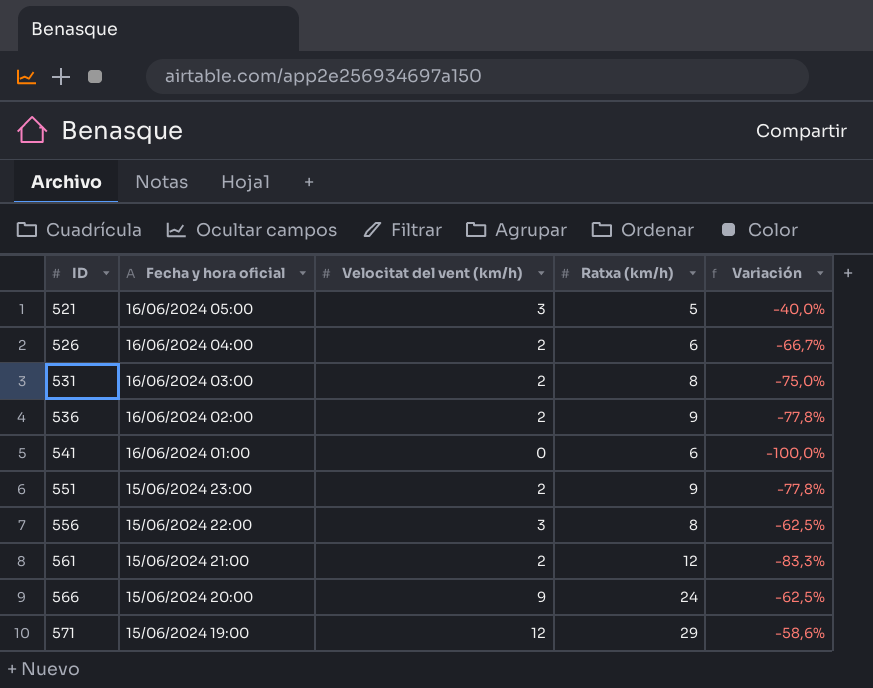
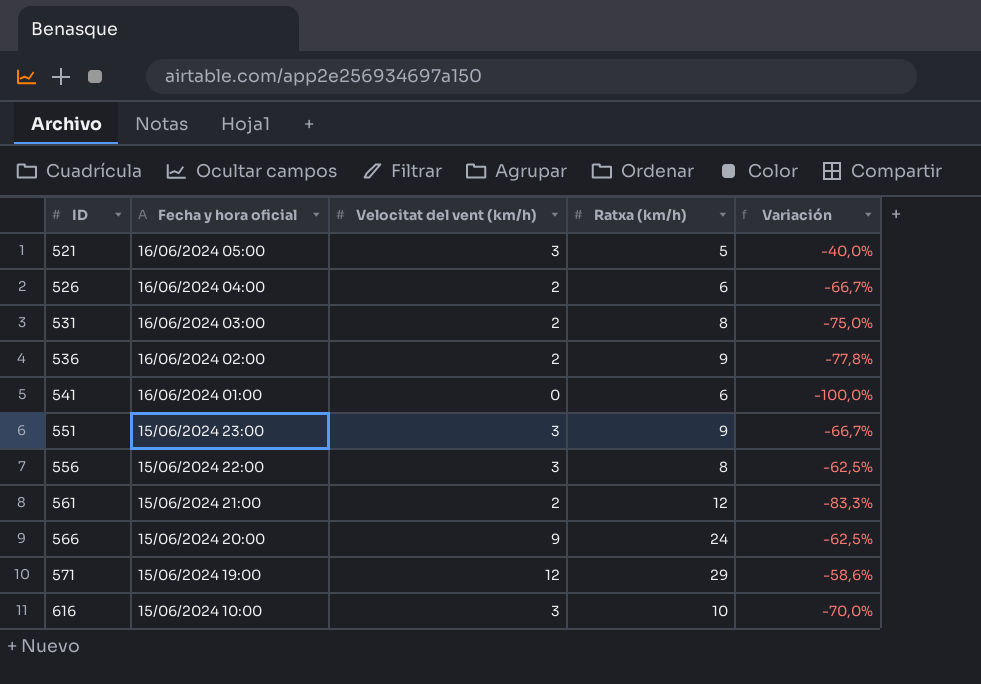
551 | Velocitat del vent (km/h): 2 -> 3
551 | Variación: -77,8% -> -66,7%
row 616: none -> 15/06/2024 10:00 | 3 | 10 | -70,0%

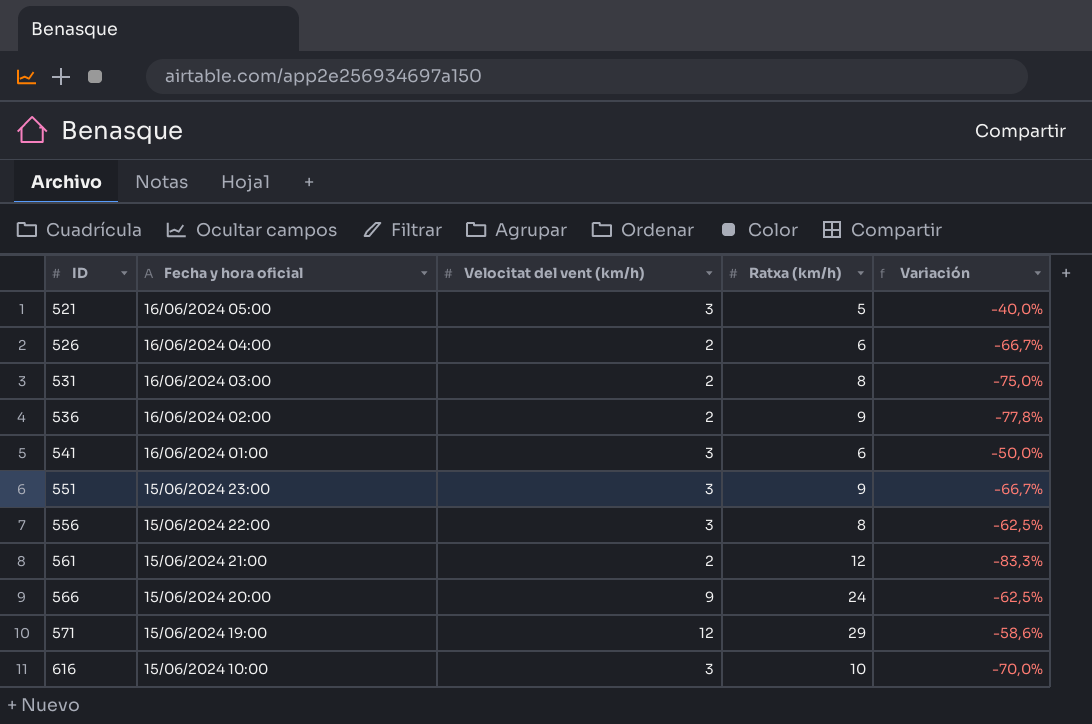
541 | Velocitat del vent (km/h): 0 -> 3
541 | Variación: -100,0% -> -50,0%

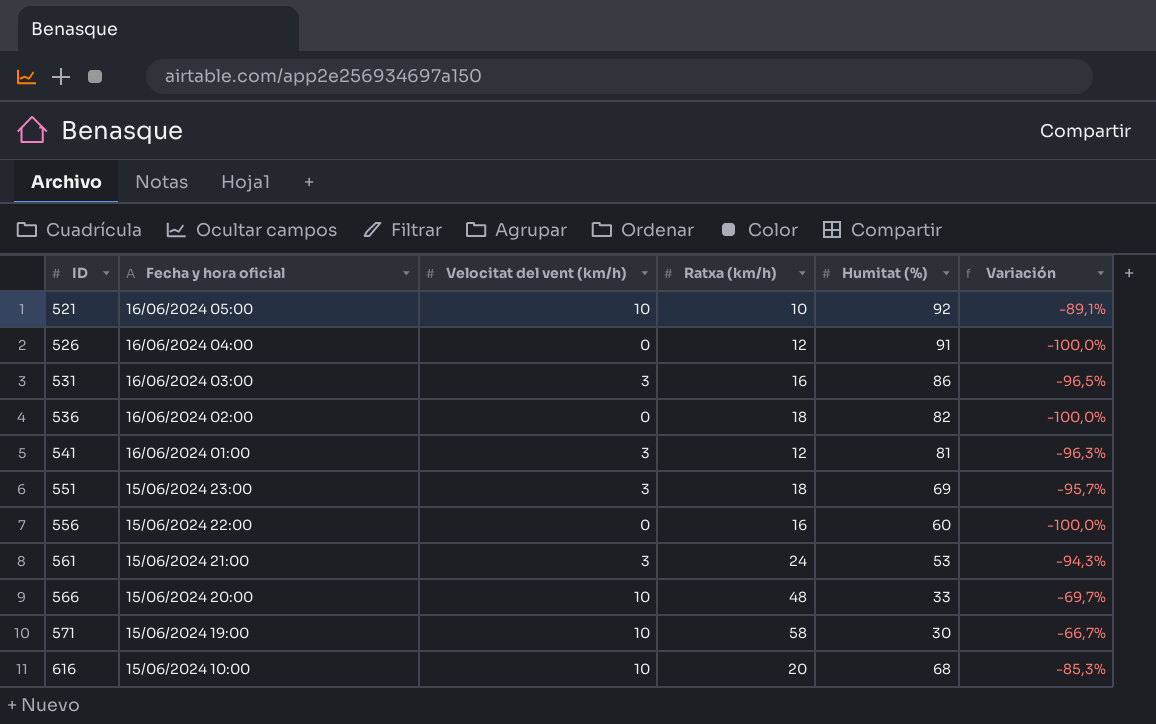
column Humitat (%) | position: none -> 5
column Variación | formula: ([Velocitat del vent (km/h)] - [Ratxa (km/h)]) / [Ratxa (km/h)] -> ([Velocitat del vent (km/h)] - [Humitat (%)]) / [Humitat (%)]
521 | Velocitat del vent (km/h): 3 -> 10
521 | Ratxa (km/h): 5 -> 10
526 | Velocitat del vent (km/h): 2 -> 0
526 | Ratxa (km/h): 6 -> 12
531 | Velocitat del vent (km/h): 2 -> 3
531 | Ratxa (km/h): 8 -> 16
536 | Velocitat del vent (km/h): 2 -> 0
536 | Ratxa (km/h): 9 -> 18
541 | Ratxa (km/h): 6 -> 12
551 | Ratxa (km/h): 9 -> 18
556 | Velocitat del vent (km/h): 3 -> 0
556 | Ratxa (km/h): 8 -> 16
561 | Velocitat del vent (km/h): 2 -> 3
561 | Ratxa (km/h): 12 -> 24
566 | Velocitat del vent (km/h): 9 -> 10
566 | Ratxa (km/h): 24 -> 48
571 | Velocitat del vent (km/h): 12 -> 10
571 | Ratxa (km/h): 29 -> 58
616 | Velocitat del vent (km/h): 3 -> 10
616 | Ratxa (km/h): 10 -> 20

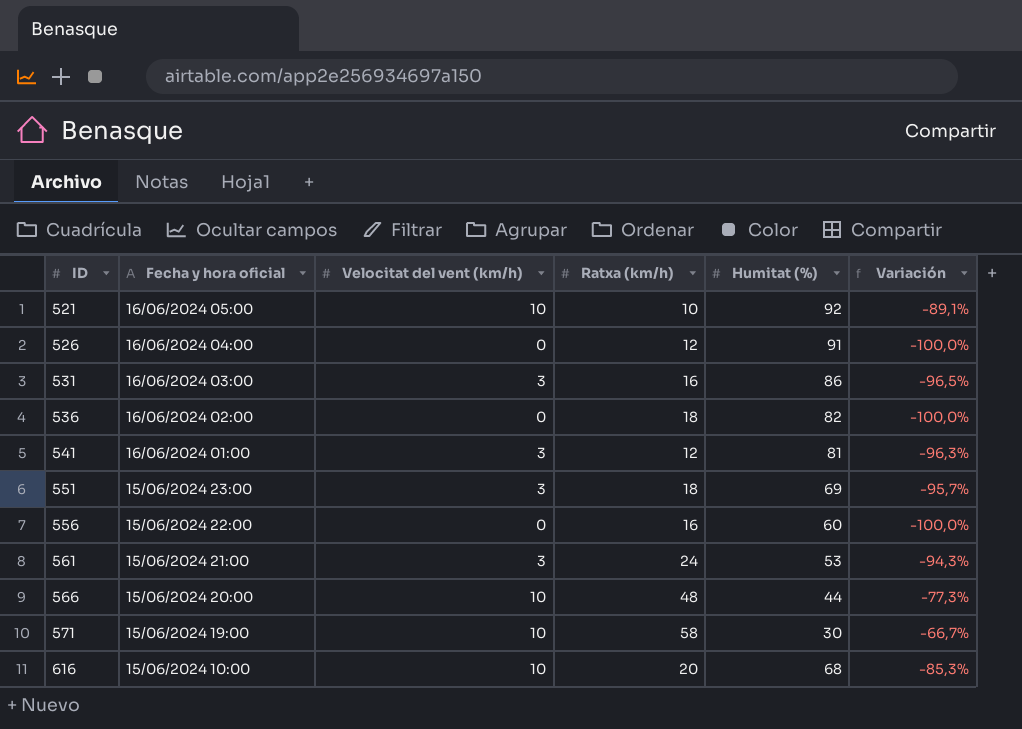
566 | Humitat (%): 33 -> 44
566 | Variación: -69,7% -> -77,3%

